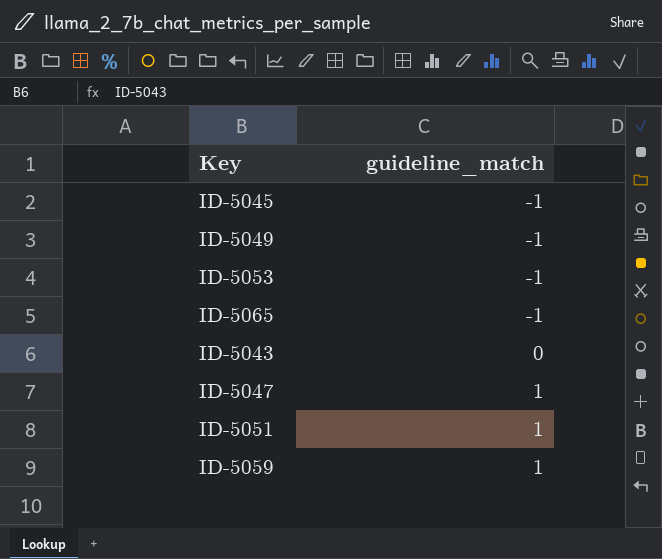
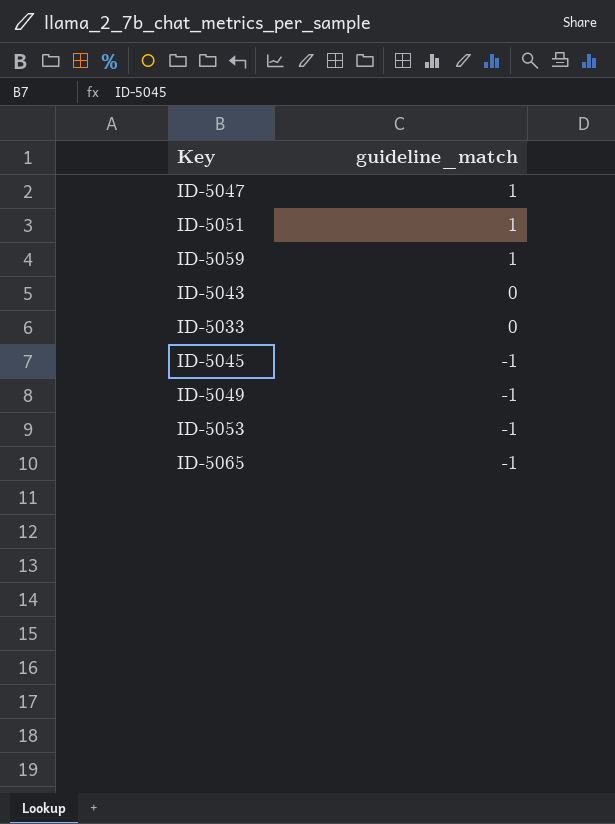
row order: guideline_match ascending -> guideline_match descending
row ID-5033: none -> 0

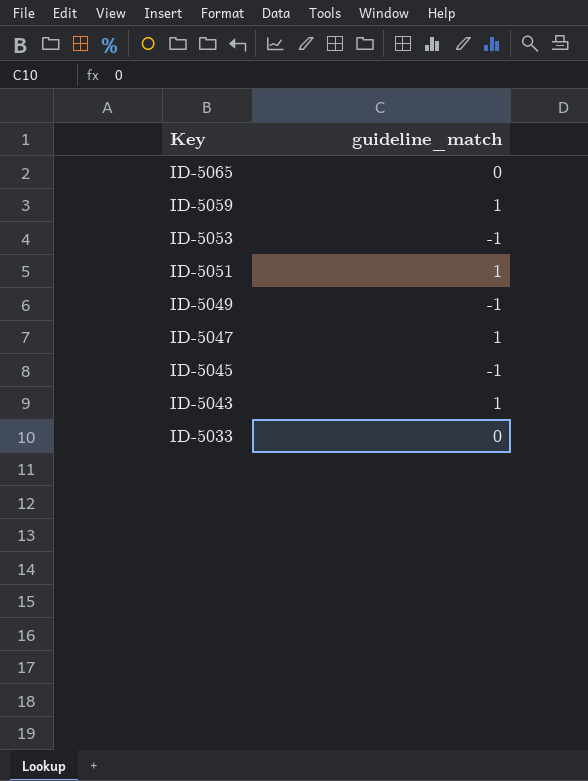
row order: guideline_match descending -> Key descending
ID-5065 | guideline_match: -1 -> 0
ID-5043 | guideline_match: 0 -> 1

